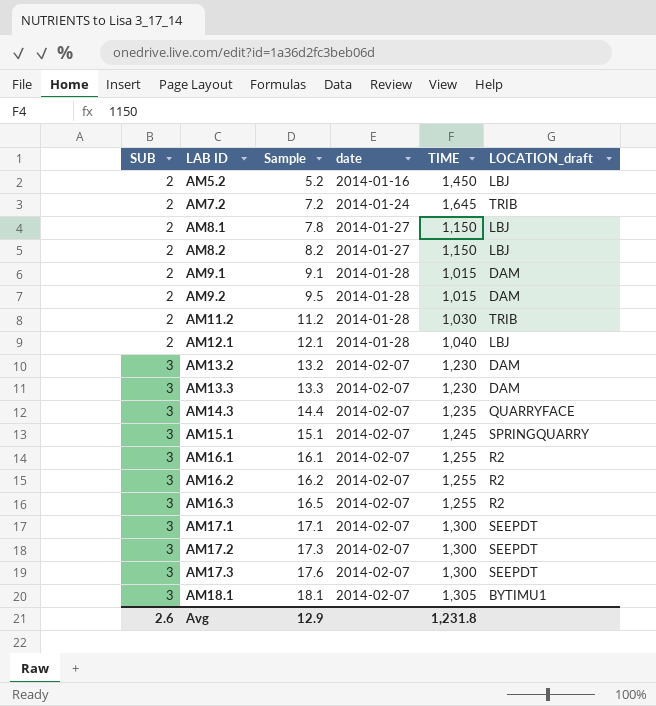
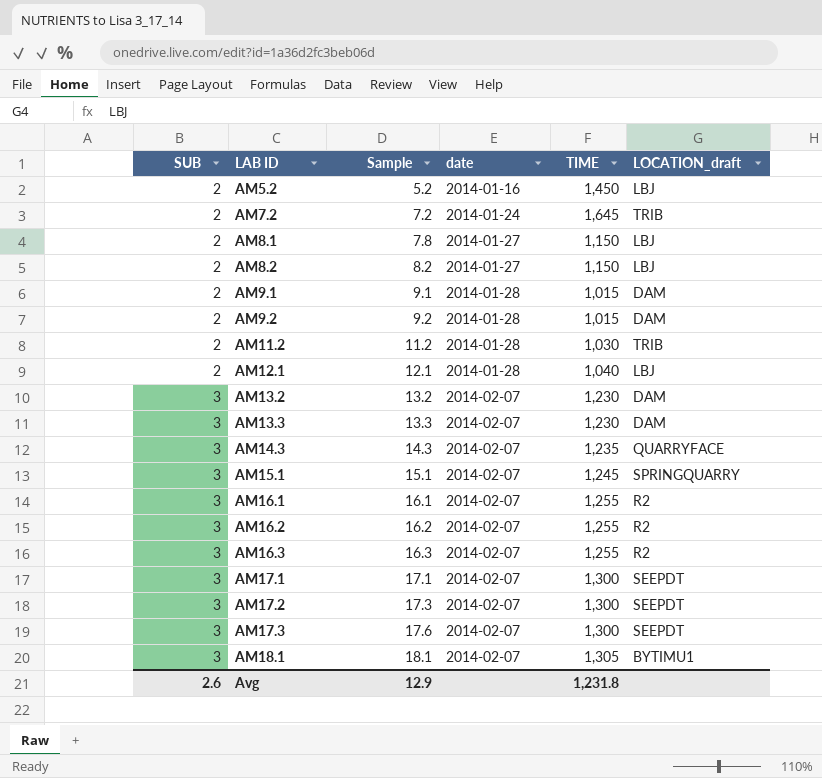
AM9.2 | Sample: 9.5 -> 9.2
AM14.3 | Sample: 14.4 -> 14.3
AM16.3 | Sample: 16.5 -> 16.3

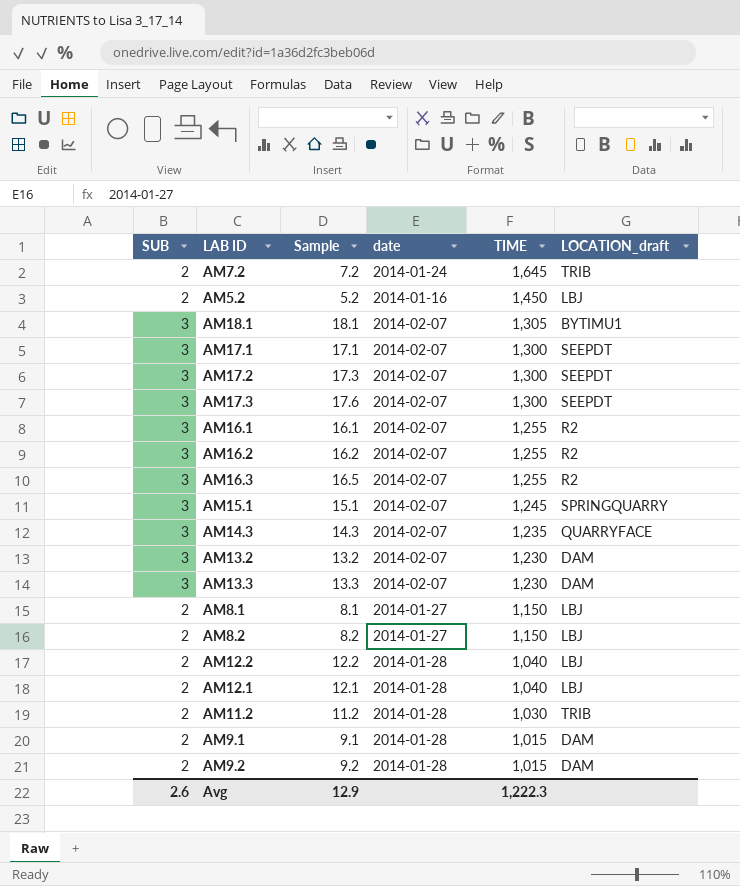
row order: SUB ascending -> TIME descending
AM16.3 | Sample: 16.3 -> 16.5
AM8.1 | Sample: 7.8 -> 8.1
row AM12.2: none -> 2 | 12.2 | 2014-01-28 | 1,040 | LBJ
Avg | TIME: 1,231.8 -> 1,222.3

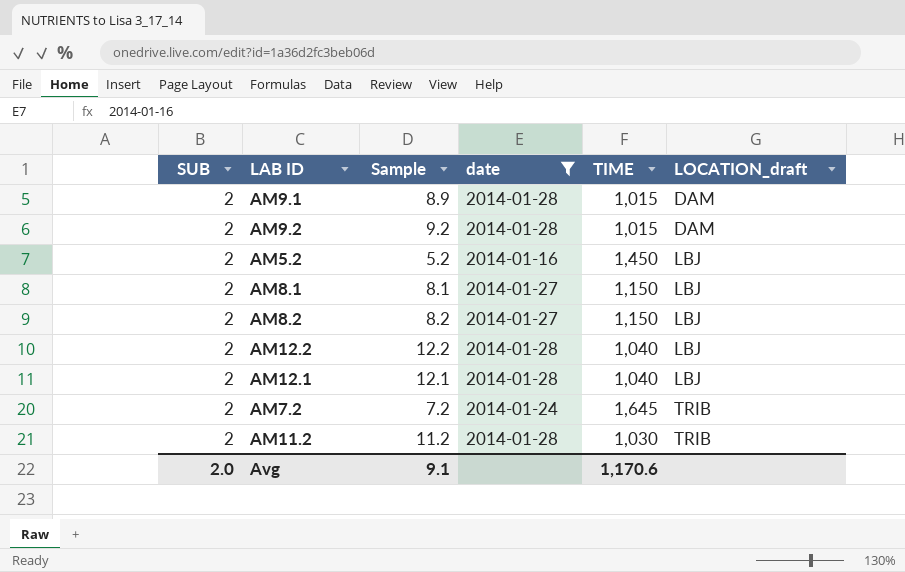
filter: none -> date != 2014-02-07
row order: TIME descending -> LOCATION_draft ascending
AM9.1 | Sample: 9.1 -> 8.9
Avg | SUB: 2.6 -> 2.0
Avg | Sample: 12.9 -> 9.1
Avg | TIME: 1,222.3 -> 1,170.6

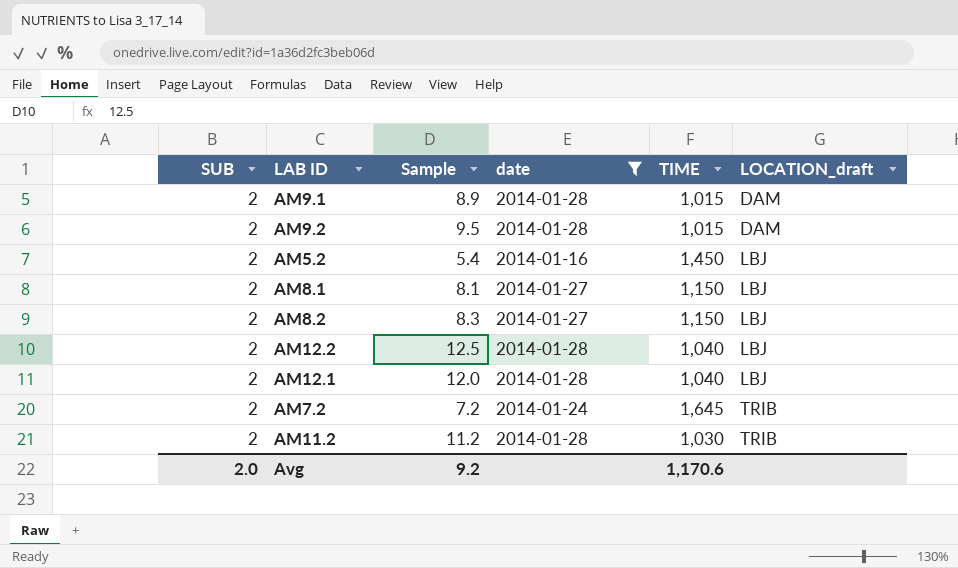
AM9.2 | Sample: 9.2 -> 9.5
AM5.2 | Sample: 5.2 -> 5.4
AM8.2 | Sample: 8.2 -> 8.3
AM12.2 | Sample: 12.2 -> 12.5
AM12.1 | Sample: 12.1 -> 12.0
Avg | Sample: 9.1 -> 9.2

